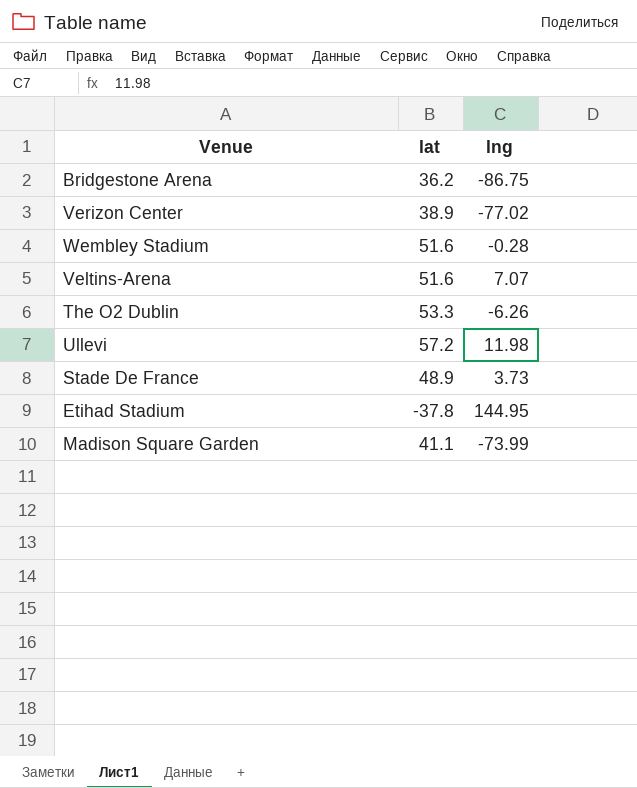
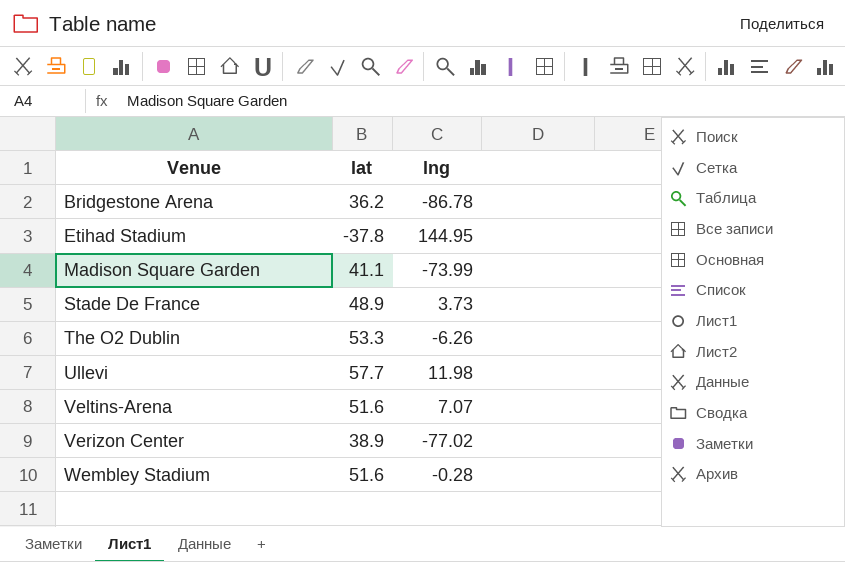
row order: none -> Venue ascending
Bridgestone Arena | lng: -86.75 -> -86.78
Ullevi | lat: 57.2 -> 57.7

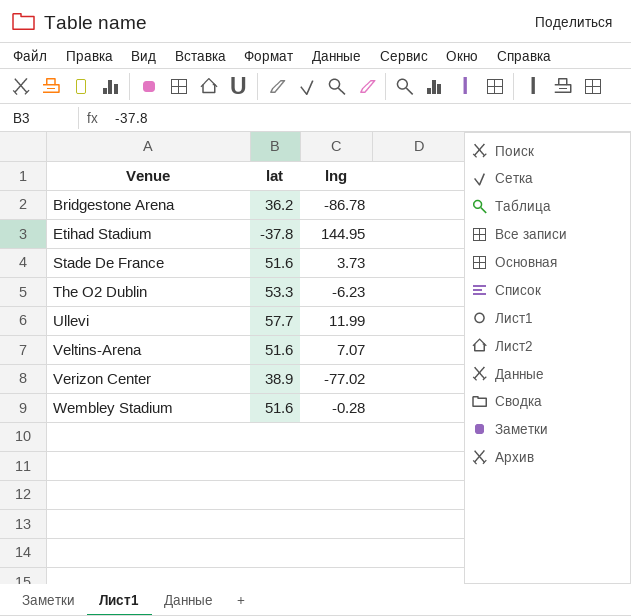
row Madison Square Garden: 41.1 | -73.99 -> none
Stade De France | lat: 48.9 -> 51.6
The O2 Dublin | lng: -6.26 -> -6.23
Ullevi | lng: 11.98 -> 11.99

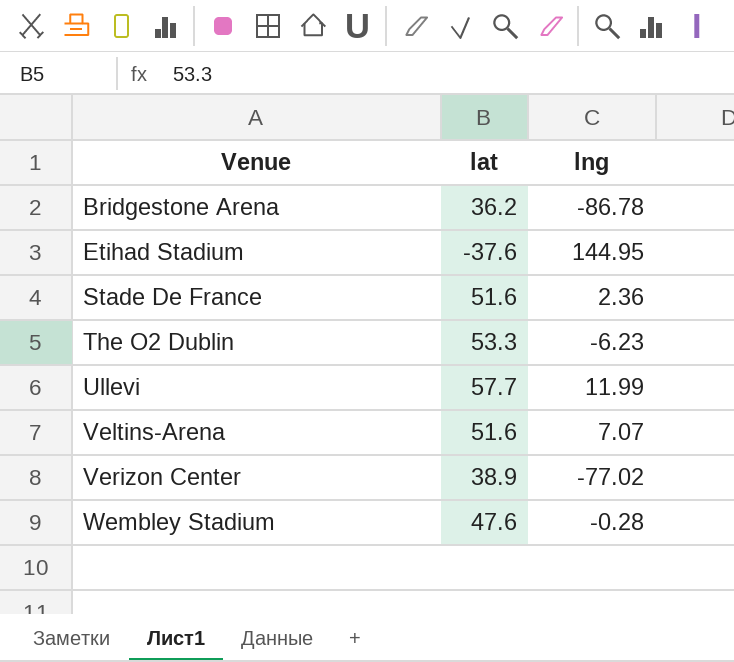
Etihad Stadium | lat: -37.8 -> -37.6
Stade De France | lng: 3.73 -> 2.36
Wembley Stadium | lat: 51.6 -> 47.6

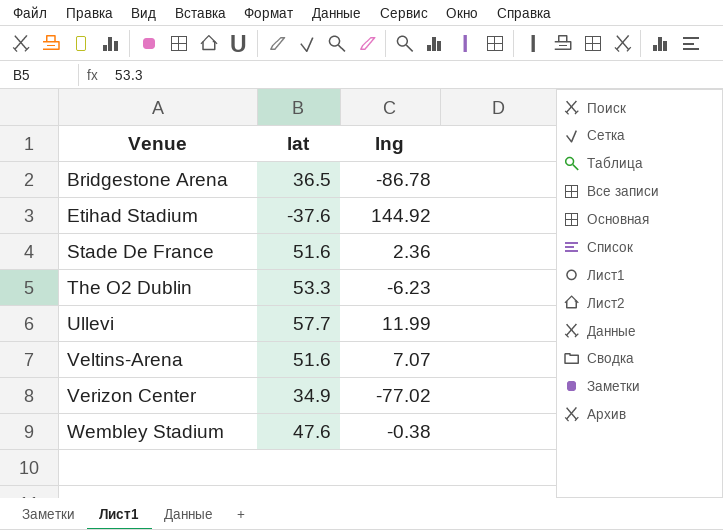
Bridgestone Arena | lat: 36.2 -> 36.5
Etihad Stadium | lng: 144.95 -> 144.92
Verizon Center | lat: 38.9 -> 34.9
Wembley Stadium | lng: -0.28 -> -0.38

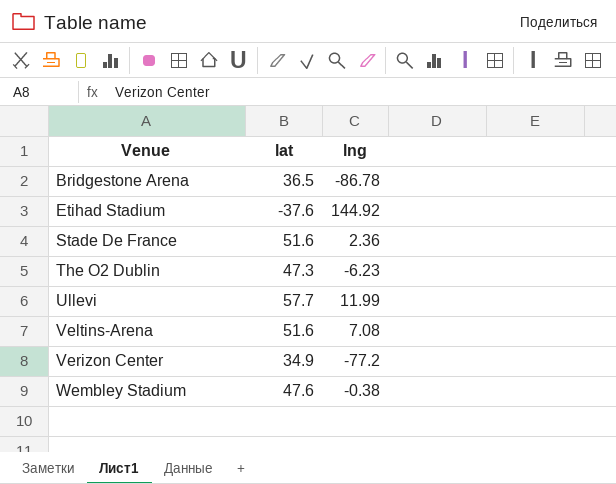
The O2 Dublin | lat: 53.3 -> 47.3
Veltins-Arena | lng: 7.07 -> 7.08
Verizon Center | lng: -77.02 -> -77.2

